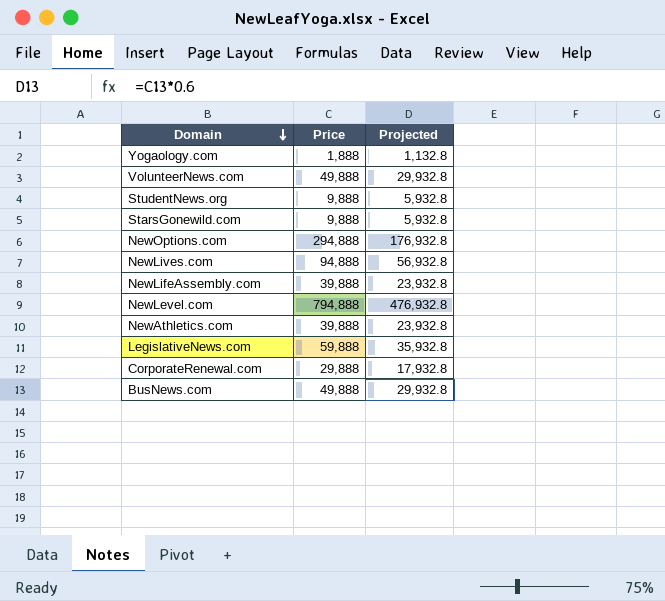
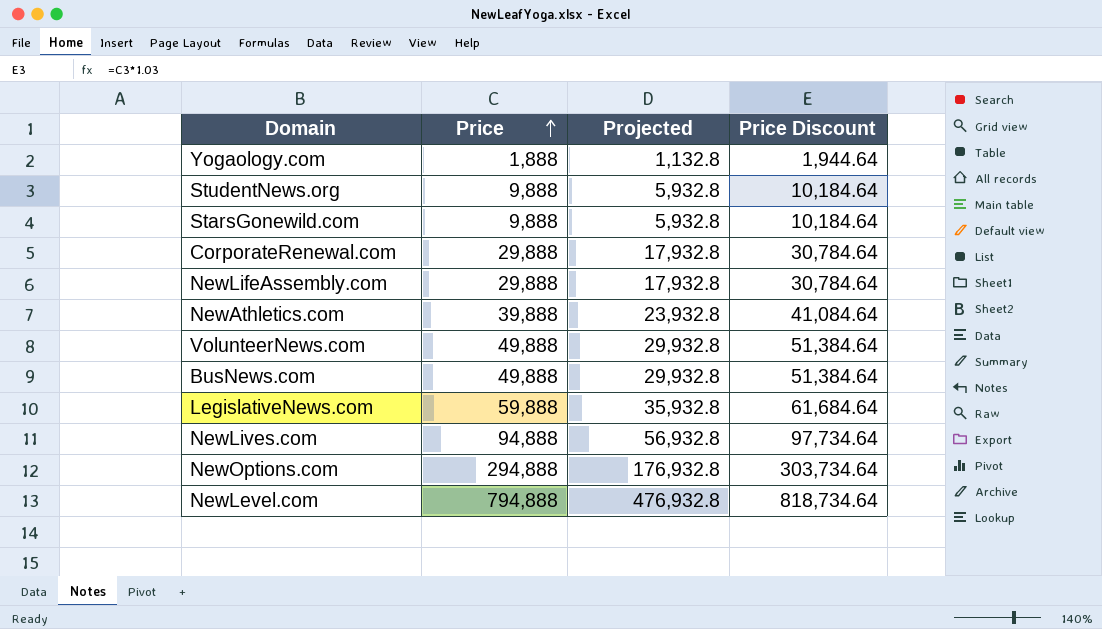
row order: Domain descending -> Price ascending
column Price Discount | formula: none -> [Price] * 1.03
NewLifeAssembly.com | Price: 39,888 -> 29,888
NewLifeAssembly.com | Projected: 23,932.8 -> 17,932.8

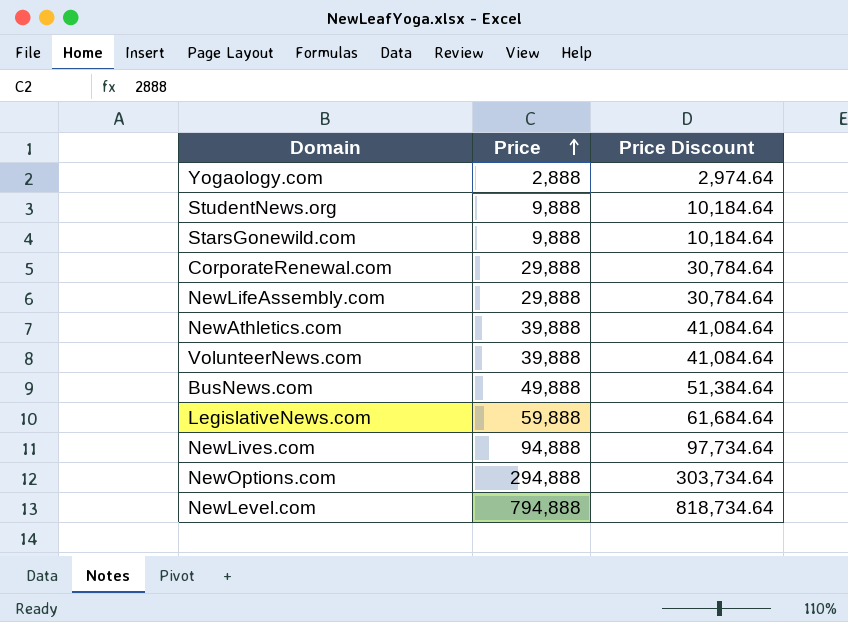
column Projected | formula: [Price] * 0.6 -> none
Yogaology.com | Price: 1,888 -> 2,888
Yogaology.com | Price Discount: 1,944.64 -> 2,974.64
VolunteerNews.com | Price: 49,888 -> 39,888
VolunteerNews.com | Price Discount: 51,384.64 -> 41,084.64

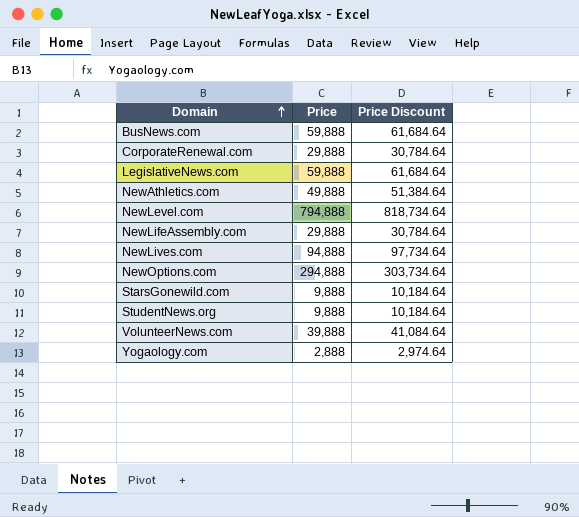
row order: Price ascending -> Domain ascending
BusNews.com | Price: 49,888 -> 59,888
BusNews.com | Price Discount: 51,384.64 -> 61,684.64
NewAthletics.com | Price: 39,888 -> 49,888
NewAthletics.com | Price Discount: 41,084.64 -> 51,384.64

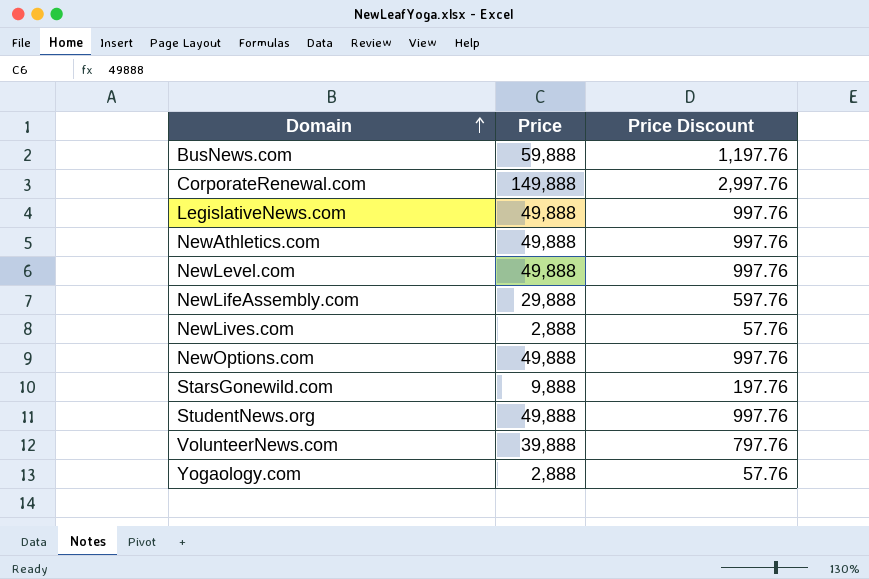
column Price Discount | formula: [Price] * 1.03 -> [Price] * 0.02
CorporateRenewal.com | Price: 29,888 -> 149,888
LegislativeNews.com | Price: 59,888 -> 49,888
NewLevel.com | Price: 794,888 -> 49,888
NewLives.com | Price: 94,888 -> 2,888
NewOptions.com | Price: 294,888 -> 49,888
StudentNews.org | Price: 9,888 -> 49,888

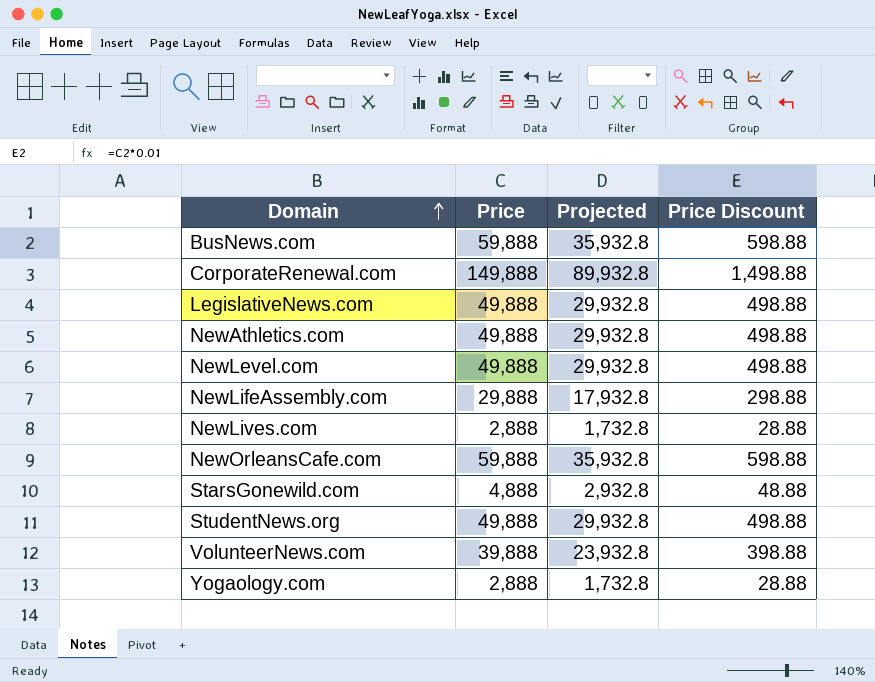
column Projected | formula: none -> [Price] * 0.6
column Price Discount | formula: [Price] * 0.02 -> [Price] * 0.01
row NewOptions.com: 49,888 | 997.76 -> none
row NewOrleansCafe.com: none -> 59,888 | 35,932.8 | 598.88
StarsGonewild.com | Price: 9,888 -> 4,888

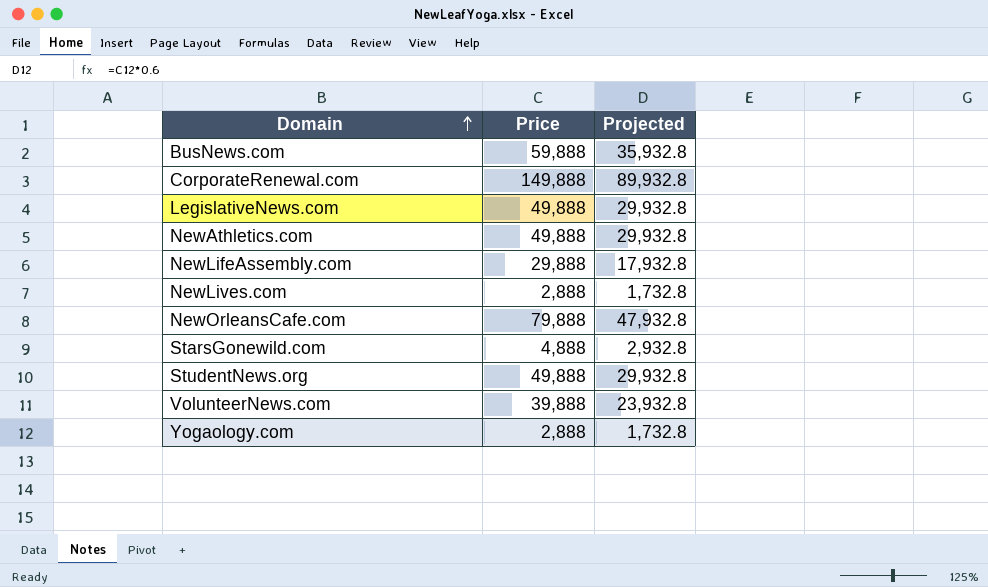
column Price Discount | formula: [Price] * 0.01 -> none
row NewLevel.com: 49,888 | 29,932.8 | 498.88 -> none
NewOrleansCafe.com | Price: 59,888 -> 79,888
NewOrleansCafe.com | Projected: 35,932.8 -> 47,932.8

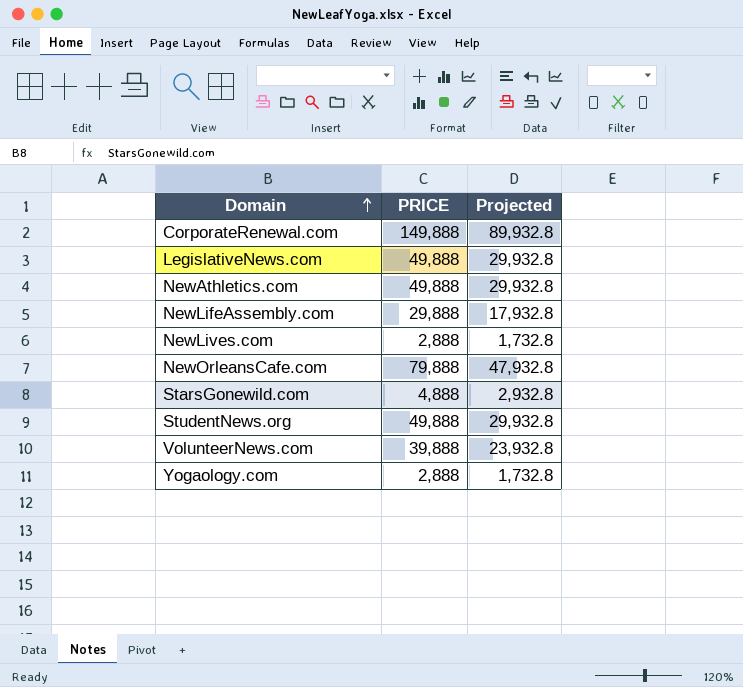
column name: Price -> PRICE
row BusNews.com: 59,888 | 35,932.8 -> none

